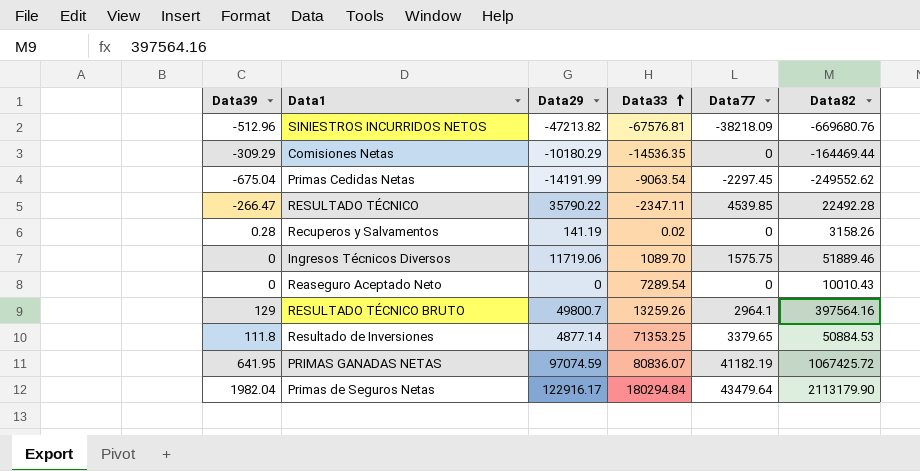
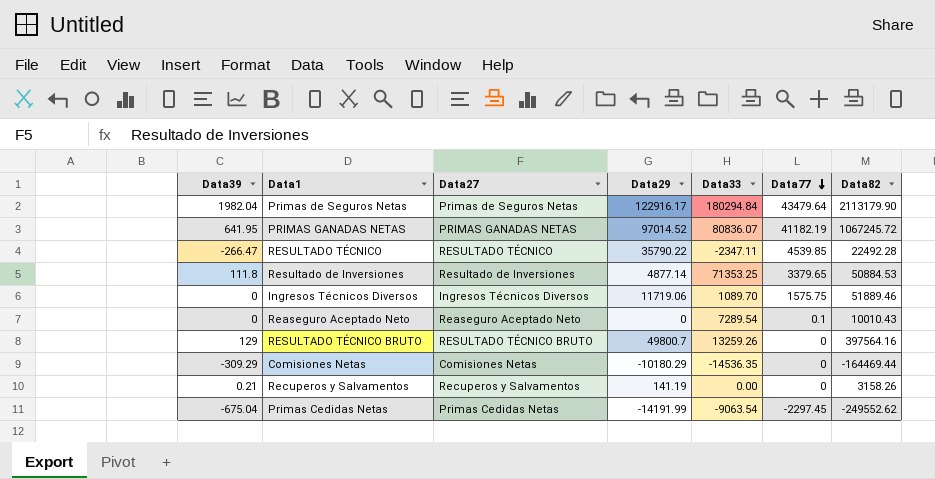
row order: Data33 ascending -> Data77 descending
column Data27 | position: none -> 3
row SINIESTROS INCURRIDOS NETOS: -512.96 | -47213.82 | -67576.81 | -38218.09 | -669680.76 -> none
PRIMAS GANADAS NETAS | Data29: 97074.59 -> 97014.52
PRIMAS GANADAS NETAS | Data82: 1067425.72 -> 1067245.72
Reaseguro Aceptado Neto | Data77: 0 -> 0.1
RESULTADO TÉCNICO BRUTO | Data77: 2964.1 -> 0
Recuperos y Salvamentos | Data39: 0.28 -> 0.21
Recuperos y Salvamentos | Data33: 0.02 -> 0.00

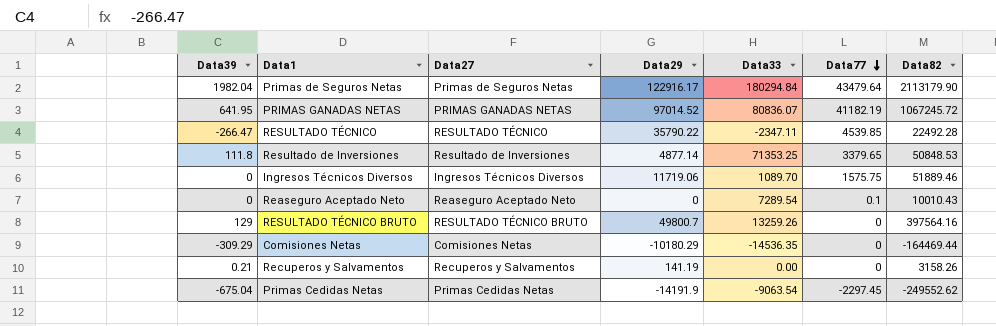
Resultado de Inversiones | Data82: 50884.53 -> 50848.53
Primas Cedidas Netas | Data29: -14191.99 -> -14191.9

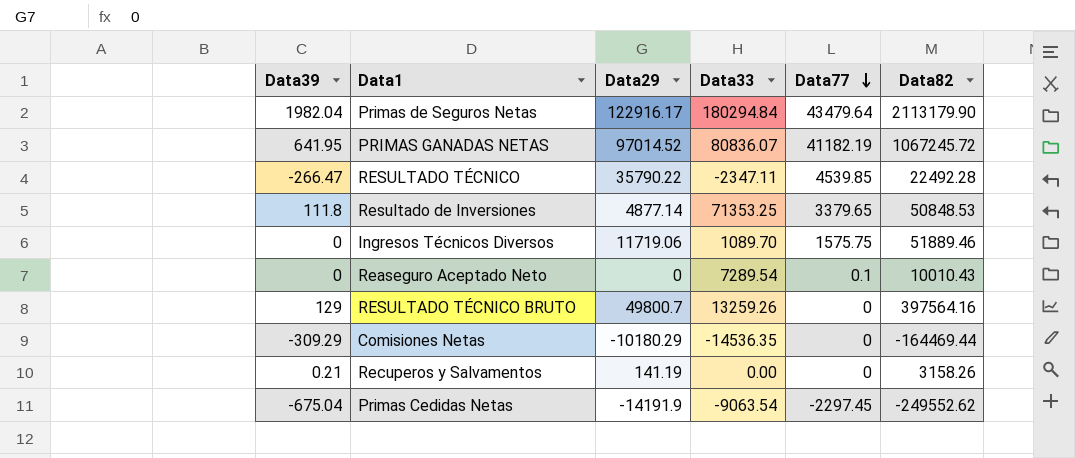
column Data27 | position: 3 -> none

